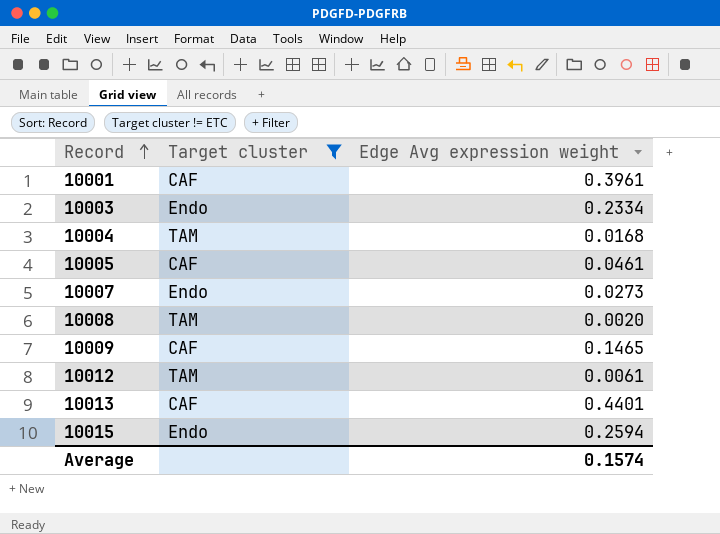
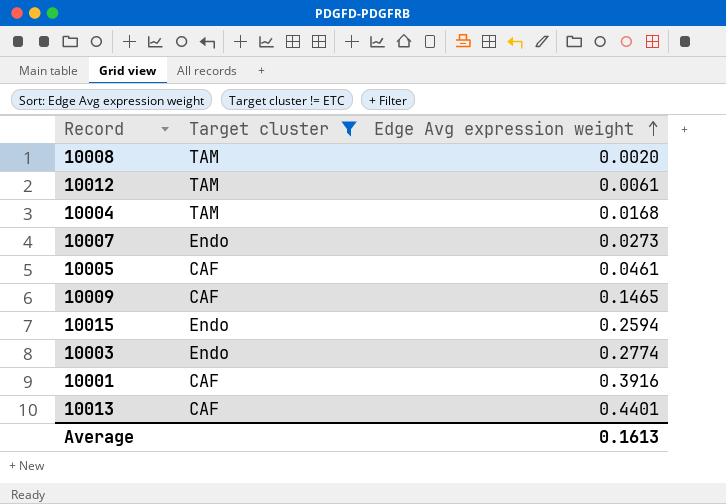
row order: Record ascending -> Edge Avg expression weight ascending
10003 | Edge Avg expression weight: 0.2334 -> 0.2774
10001 | Edge Avg expression weight: 0.3961 -> 0.3916
Average | Edge Avg expression weight: 0.1574 -> 0.1613

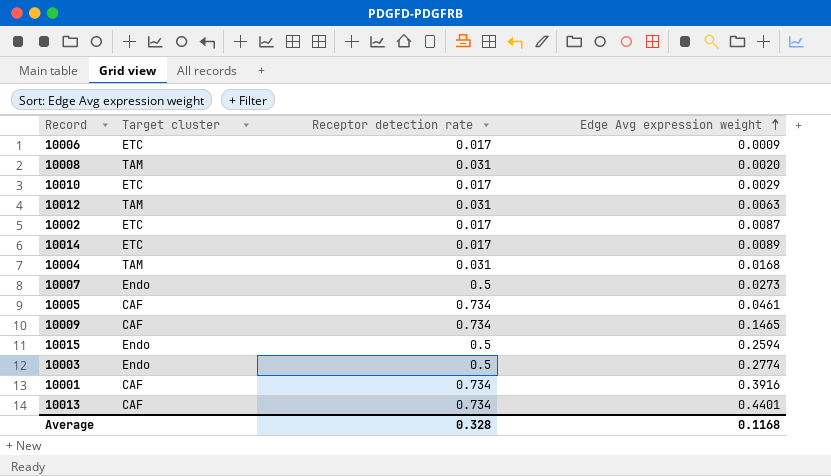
filter: Target cluster != ETC -> none
column Receptor detection rate | position: none -> 3
10012 | Edge Avg expression weight: 0.0061 -> 0.0063
Average | Edge Avg expression weight: 0.1613 -> 0.1168

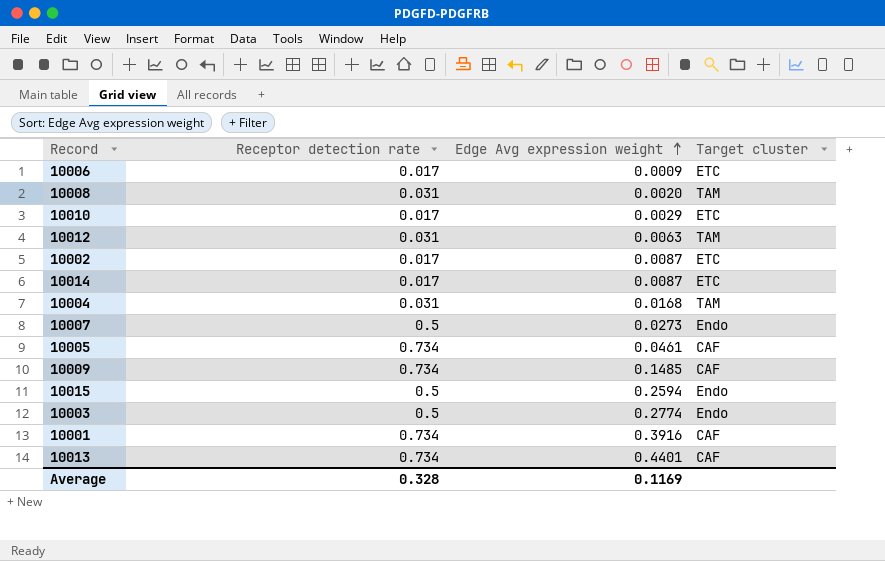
column Target cluster | position: 2 -> 4
10014 | Edge Avg expression weight: 0.0089 -> 0.0087
10009 | Edge Avg expression weight: 0.1465 -> 0.1485
Average | Edge Avg expression weight: 0.1168 -> 0.1169

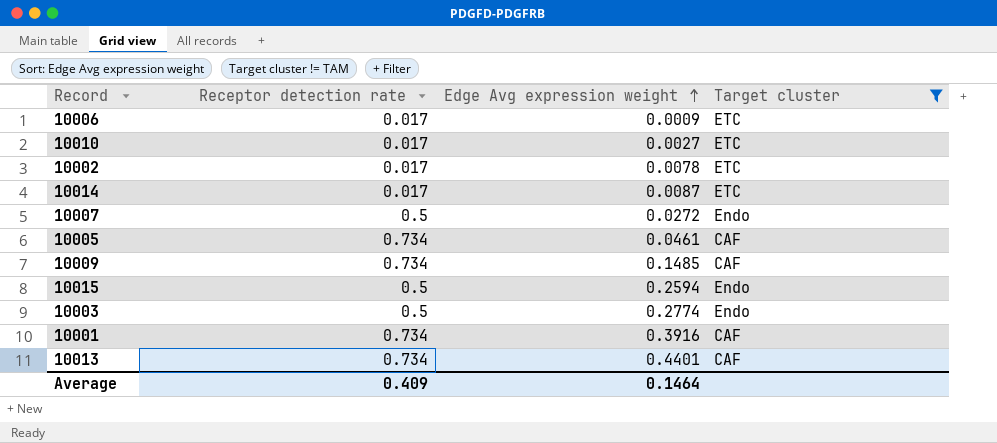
filter: none -> Target cluster != TAM
10010 | Edge Avg expression weight: 0.0029 -> 0.0027
10002 | Edge Avg expression weight: 0.0087 -> 0.0078
10007 | Edge Avg expression weight: 0.0273 -> 0.0272
Average | Receptor detection rate: 0.328 -> 0.409
Average | Edge Avg expression weight: 0.1169 -> 0.1464

